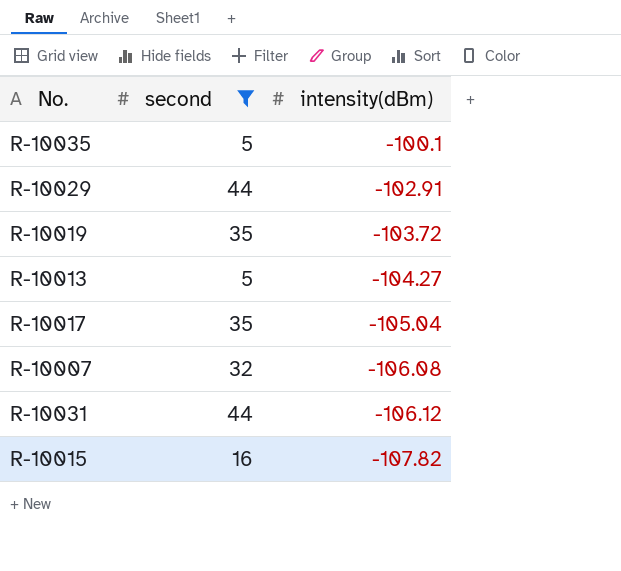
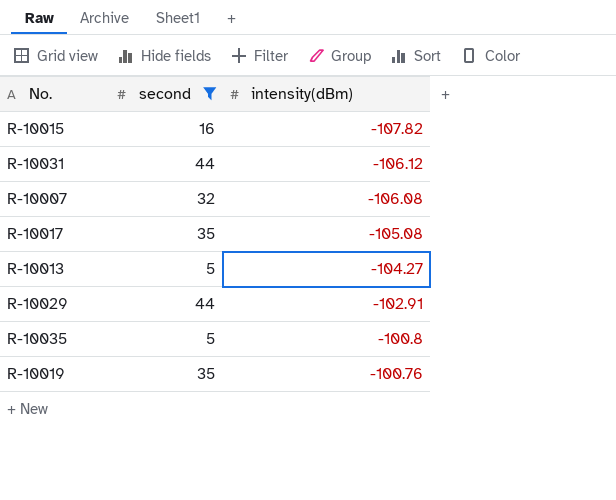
row order: intensity(dBm) descending -> intensity(dBm) ascending
R-10017 | intensity(dBm): -105.04 -> -105.08
R-10035 | intensity(dBm): -100.1 -> -100.8
R-10019 | intensity(dBm): -103.72 -> -100.76

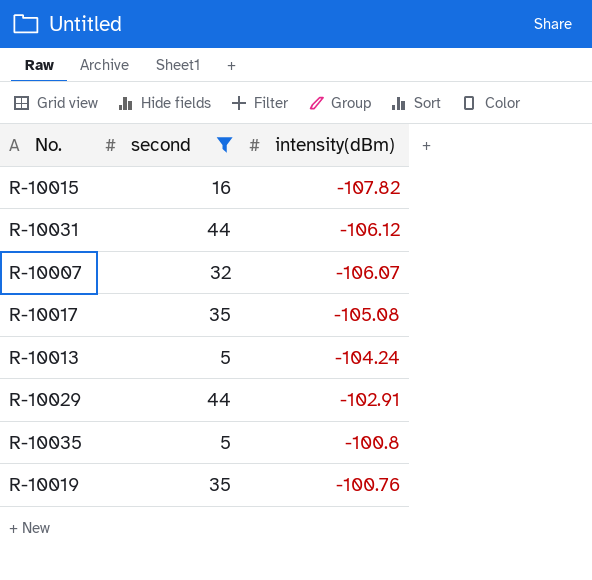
R-10007 | intensity(dBm): -106.08 -> -106.07
R-10013 | intensity(dBm): -104.27 -> -104.24

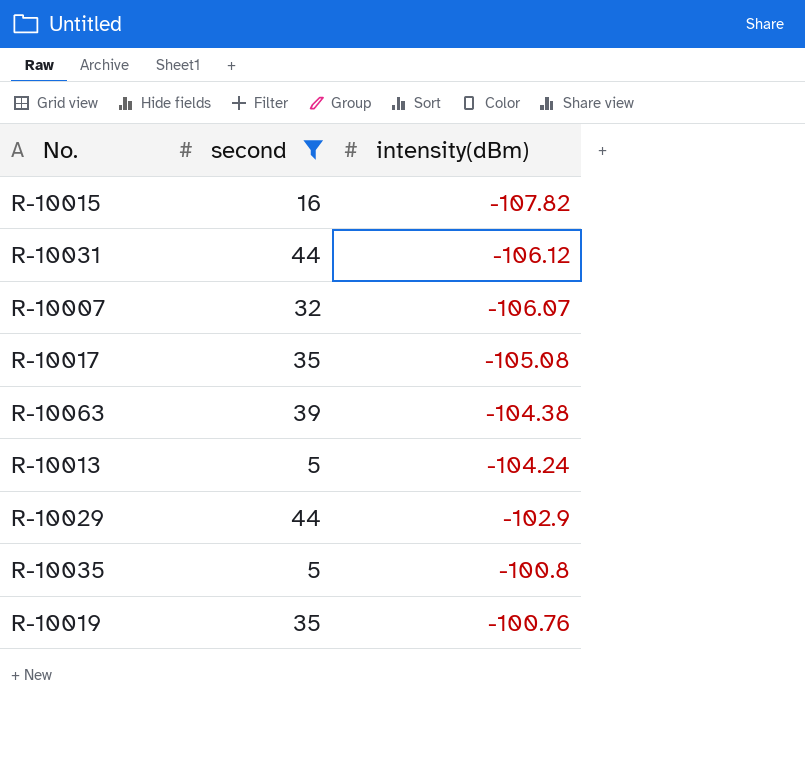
row R-10063: none -> 39 | -104.38
R-10029 | intensity(dBm): -102.91 -> -102.9

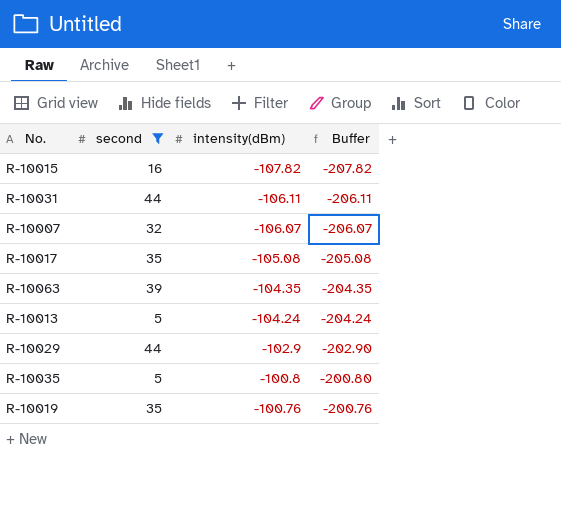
column Buffer | formula: none -> [intensity(dBm)] - 100
R-10031 | intensity(dBm): -106.12 -> -106.11
R-10063 | intensity(dBm): -104.38 -> -104.35

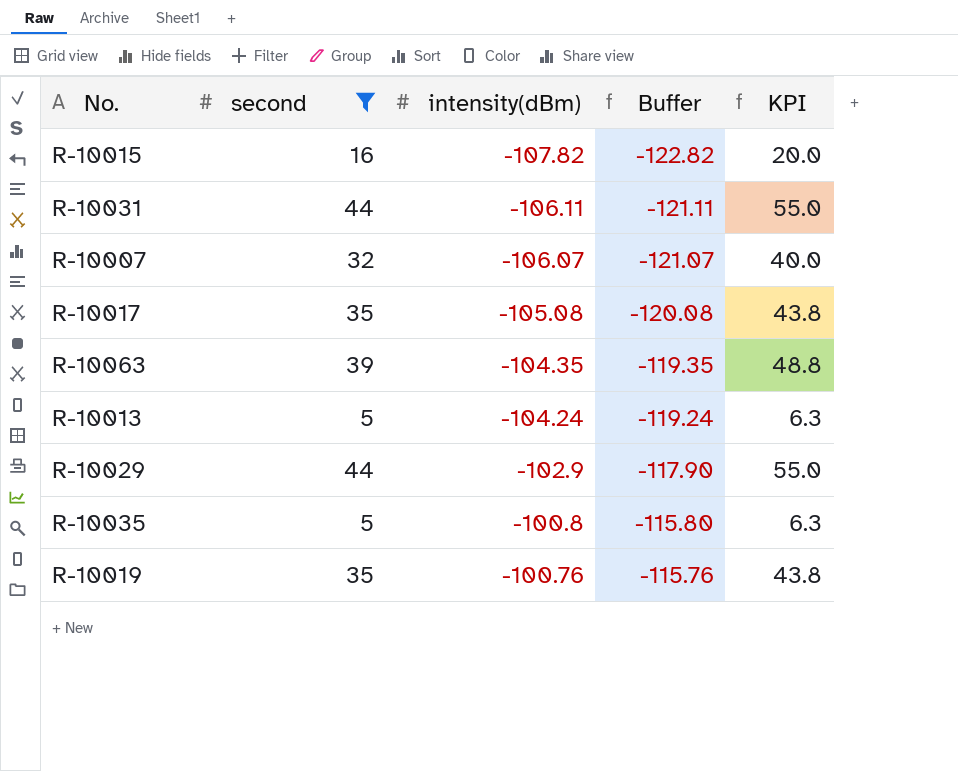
column Buffer | formula: [intensity(dBm)] - 100 -> [intensity(dBm)] - 15
column KPI | formula: none -> [second] * 1.25

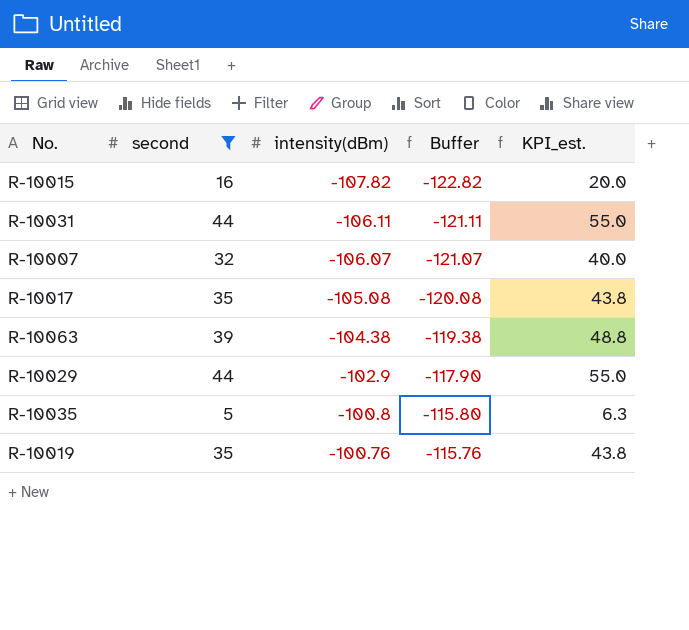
column name: KPI -> KPI_est.
row R-10013: 5 | -104.24 | -119.24 | 6.3 -> none
R-10063 | intensity(dBm): -104.35 -> -104.38
R-10063 | Buffer: -119.35 -> -119.38

